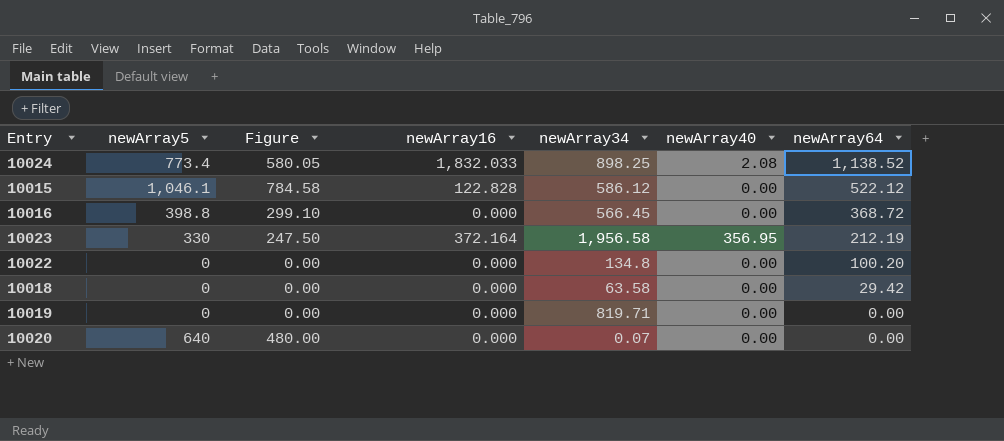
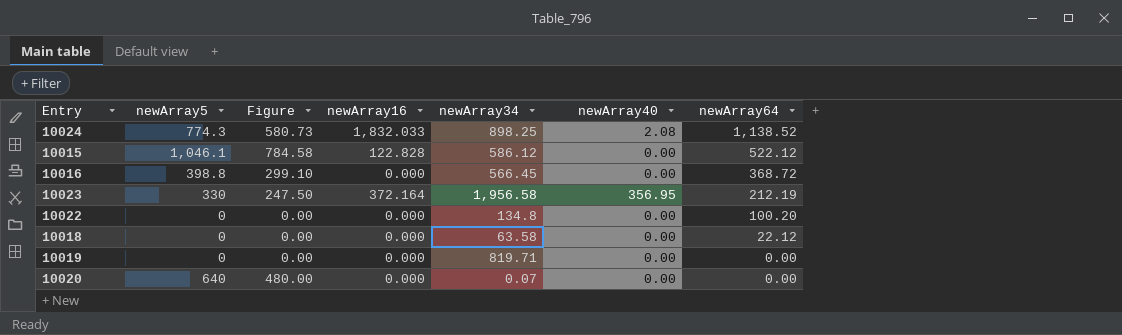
10024 | newArray5: 773.4 -> 774.3
10024 | Figure: 580.05 -> 580.73
10018 | newArray64: 29.42 -> 22.12

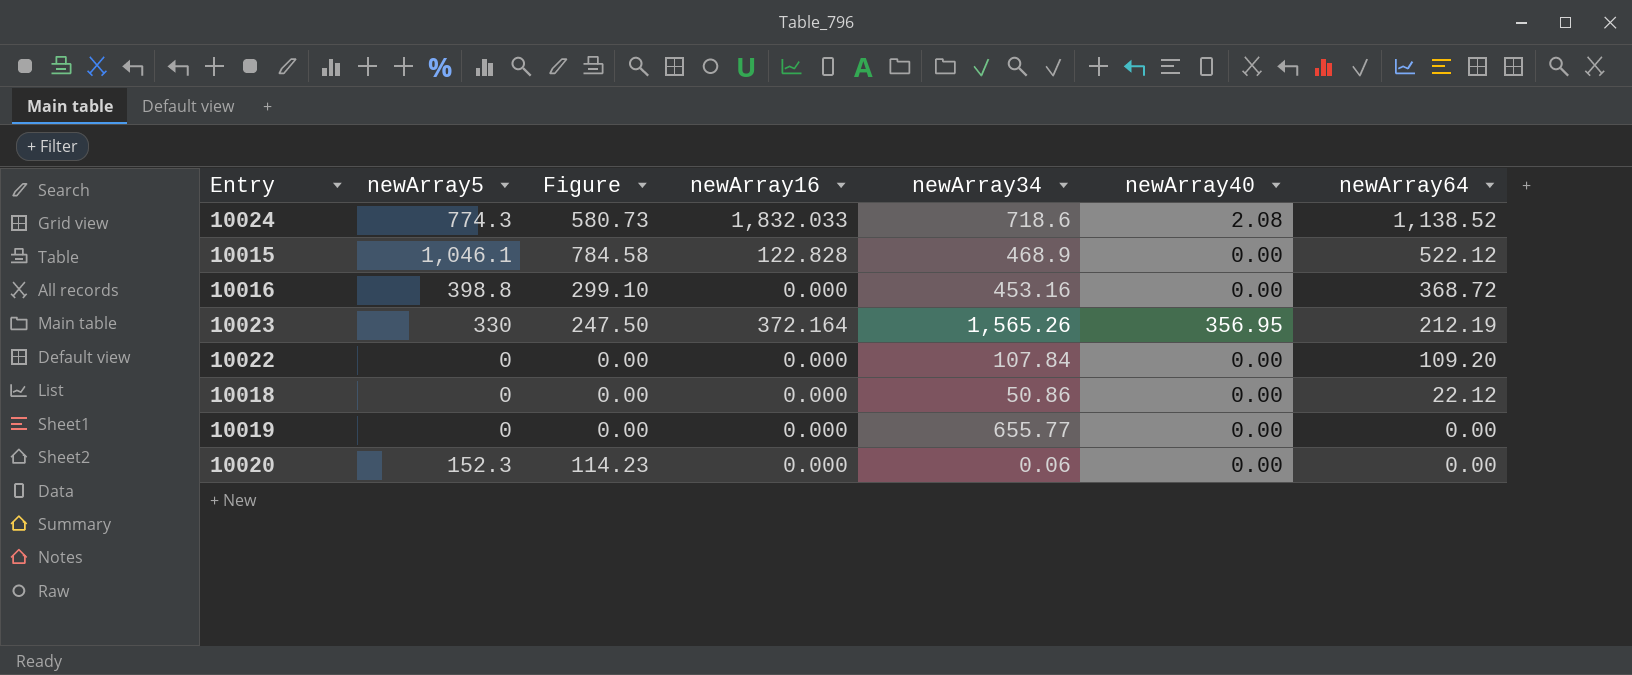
10024 | newArray34: 898.25 -> 718.6
10015 | newArray34: 586.12 -> 468.9
10016 | newArray34: 566.45 -> 453.16
10023 | newArray34: 1,956.58 -> 1,565.26
10022 | newArray34: 134.8 -> 107.84
10022 | newArray64: 100.20 -> 109.20
10018 | newArray34: 63.58 -> 50.86
10019 | newArray34: 819.71 -> 655.77
10020 | newArray5: 640 -> 152.3
10020 | Figure: 480.00 -> 114.23
10020 | newArray34: 0.07 -> 0.06

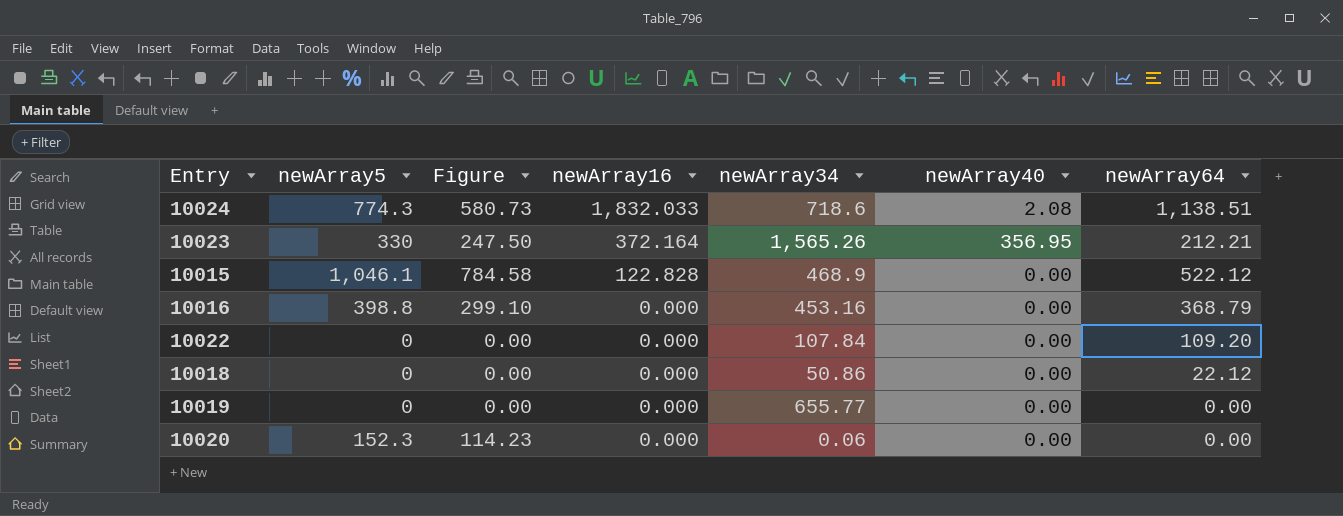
row order: newArray64 descending -> newArray16 descending
10024 | newArray64: 1,138.52 -> 1,138.51
10023 | newArray64: 212.19 -> 212.21
10016 | newArray64: 368.72 -> 368.79

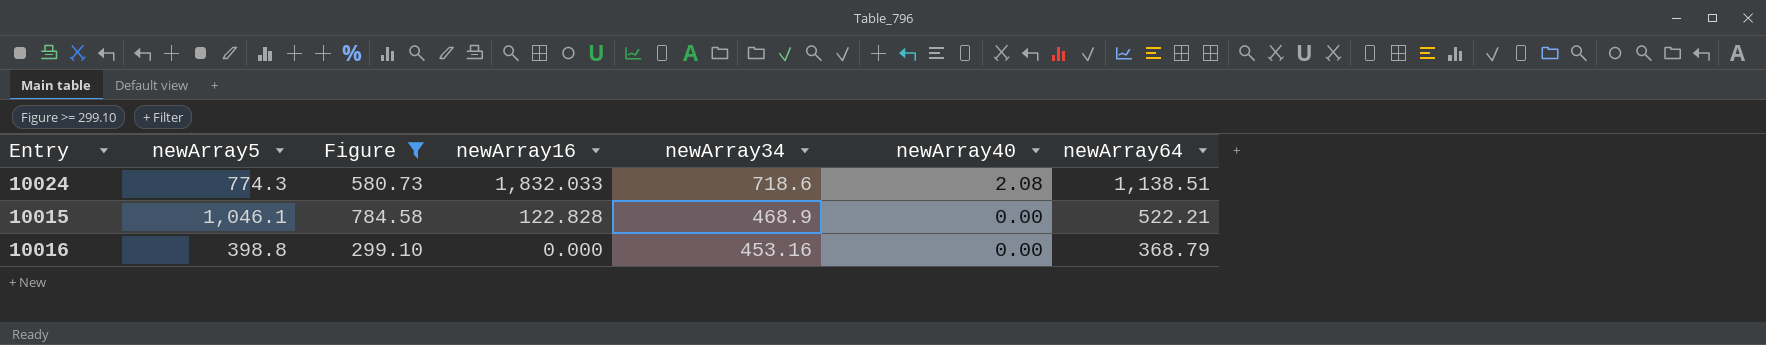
filter: none -> Figure >= 299.10
10015 | newArray64: 522.12 -> 522.21

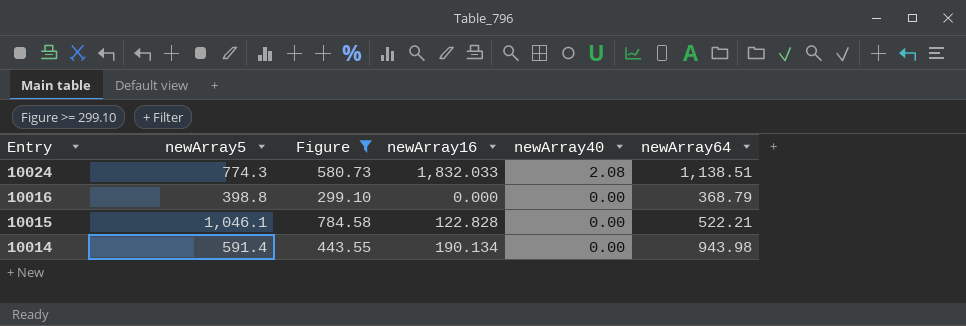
row order: newArray16 descending -> Entry descending
column newArray34 | position: 5 -> none
row 10014: none -> 591.4 | 443.55 | 190.134 | 0.00 | 943.98

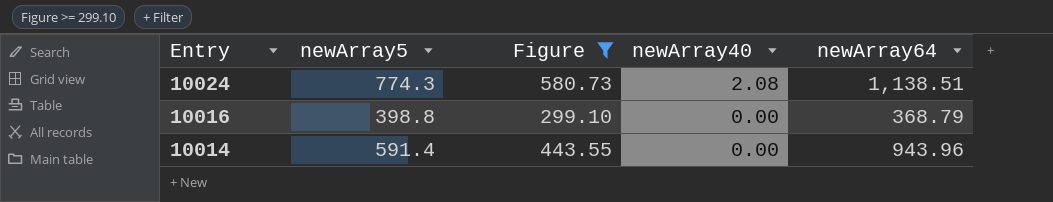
column newArray16 | position: 4 -> none
row 10015: 1,046.1 | 784.58 | 122.828 | 0.00 | 522.21 -> none
10014 | newArray64: 943.98 -> 943.96

